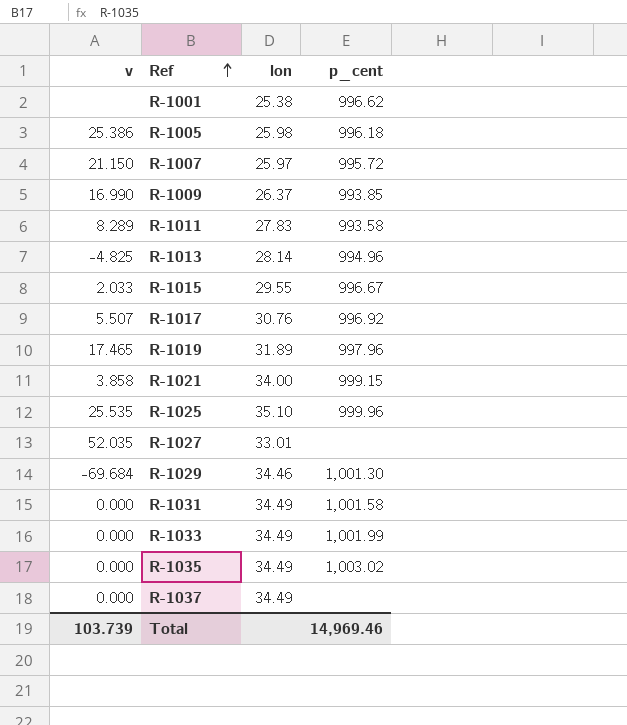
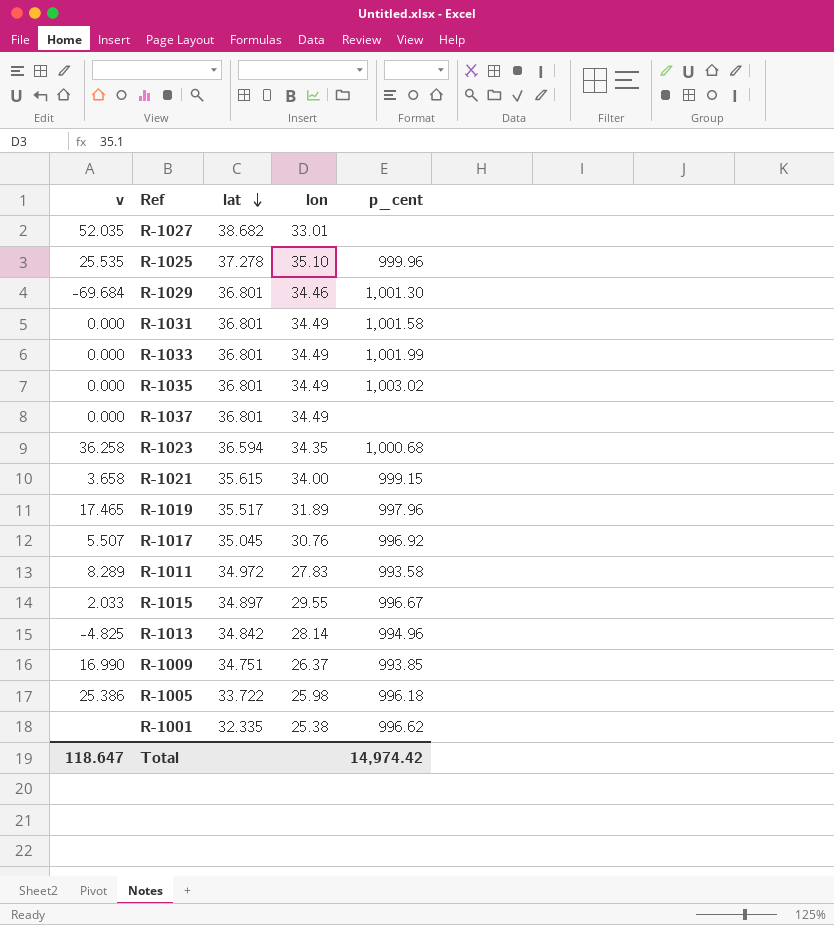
row order: Ref ascending -> lat descending
column lat | position: none -> 3
row R-1007: 21.150 | 25.97 | 995.72 -> none
row R-1023: none -> 36.258 | 36.594 | 34.35 | 1,000.68
R-1021 | v: 3.858 -> 3.658
Total | v: 103.739 -> 118.647
Total | p_cent: 14,969.46 -> 14,974.42

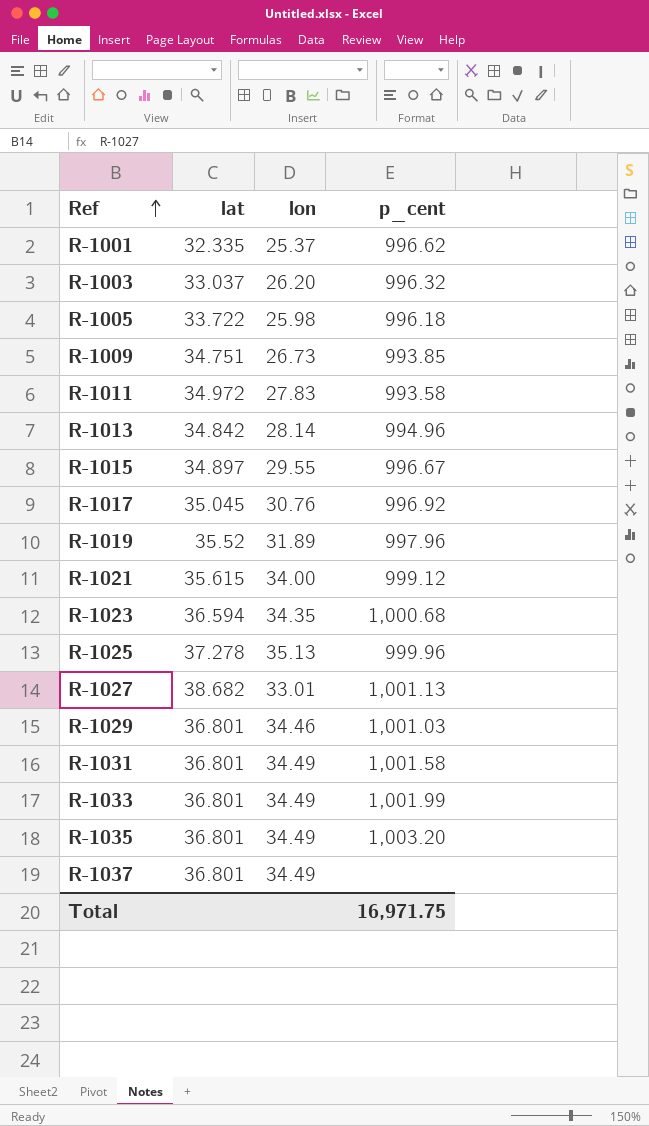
row order: lat descending -> Ref ascending
column v | position: 1 -> none
R-1001 | lon: 25.38 -> 25.37
row R-1003: none -> 33.037 | 26.20 | 996.32
R-1009 | lon: 26.37 -> 26.73
R-1019 | lat: 35.517 -> 35.52
R-1021 | p_cent: 999.15 -> 999.12
R-1025 | lon: 35.10 -> 35.13
R-1027 | p_cent: none -> 1,001.13
R-1029 | p_cent: 1,001.30 -> 1,001.03
R-1035 | p_cent: 1,003.02 -> 1,003.20
Total | p_cent: 14,974.42 -> 16,971.75

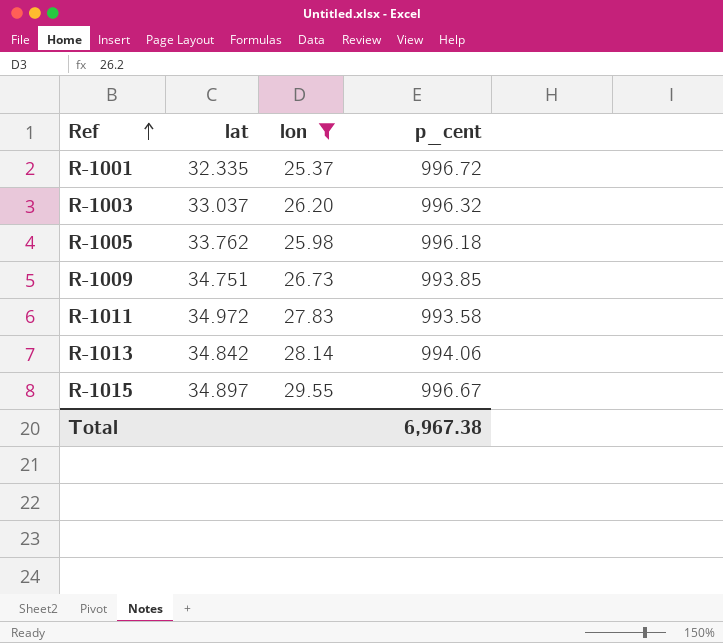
filter: none -> lon <= 29.55
R-1001 | p_cent: 996.62 -> 996.72
R-1005 | lat: 33.722 -> 33.762
R-1013 | p_cent: 994.96 -> 994.06
Total | p_cent: 16,971.75 -> 6,967.38

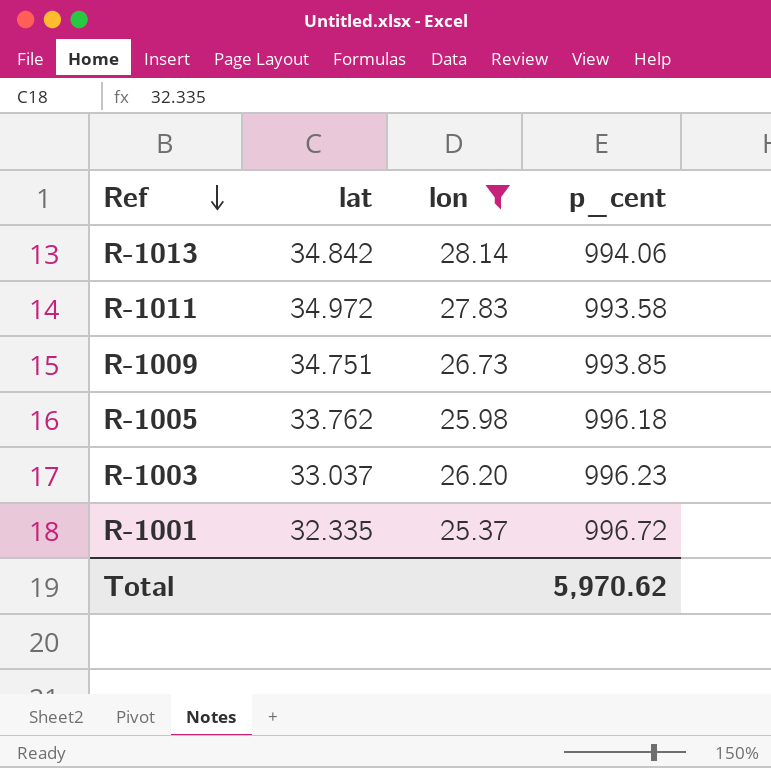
row order: Ref ascending -> Ref descending
row R-1015: 34.897 | 29.55 | 996.67 -> none
R-1003 | p_cent: 996.32 -> 996.23
Total | p_cent: 6,967.38 -> 5,970.62

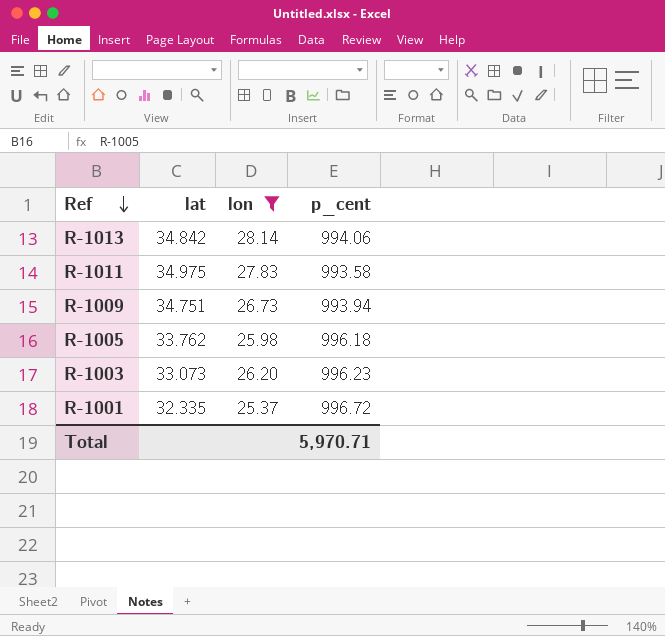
R-1011 | lat: 34.972 -> 34.975
R-1009 | p_cent: 993.85 -> 993.94
R-1003 | lat: 33.037 -> 33.073
Total | p_cent: 5,970.62 -> 5,970.71

